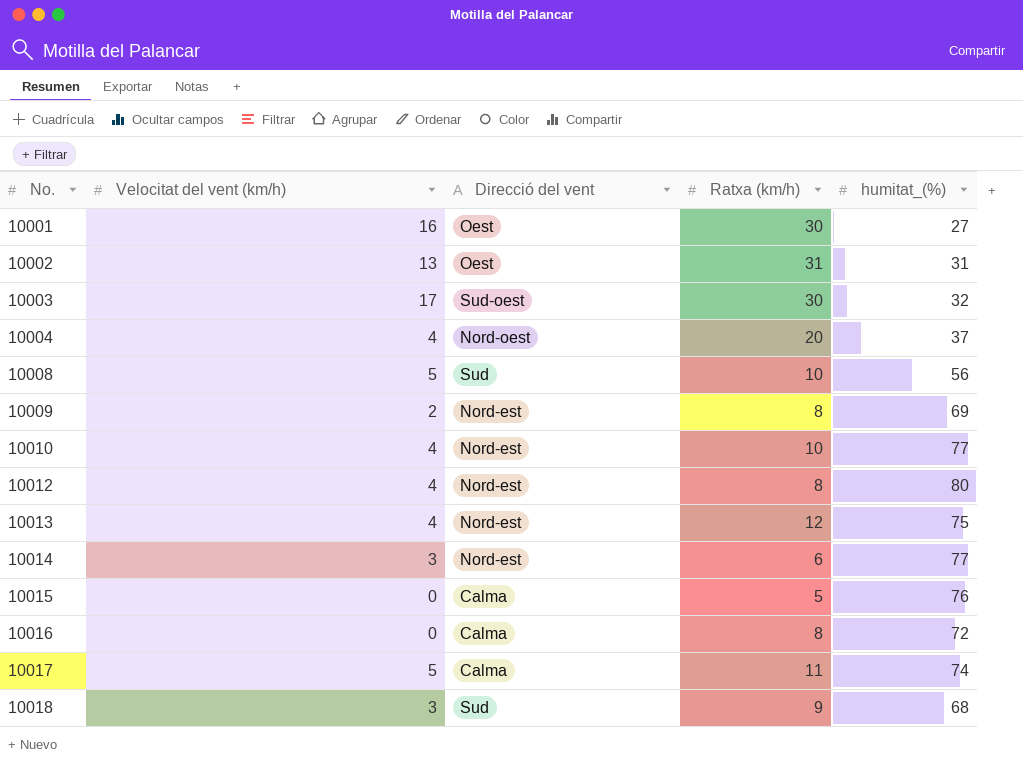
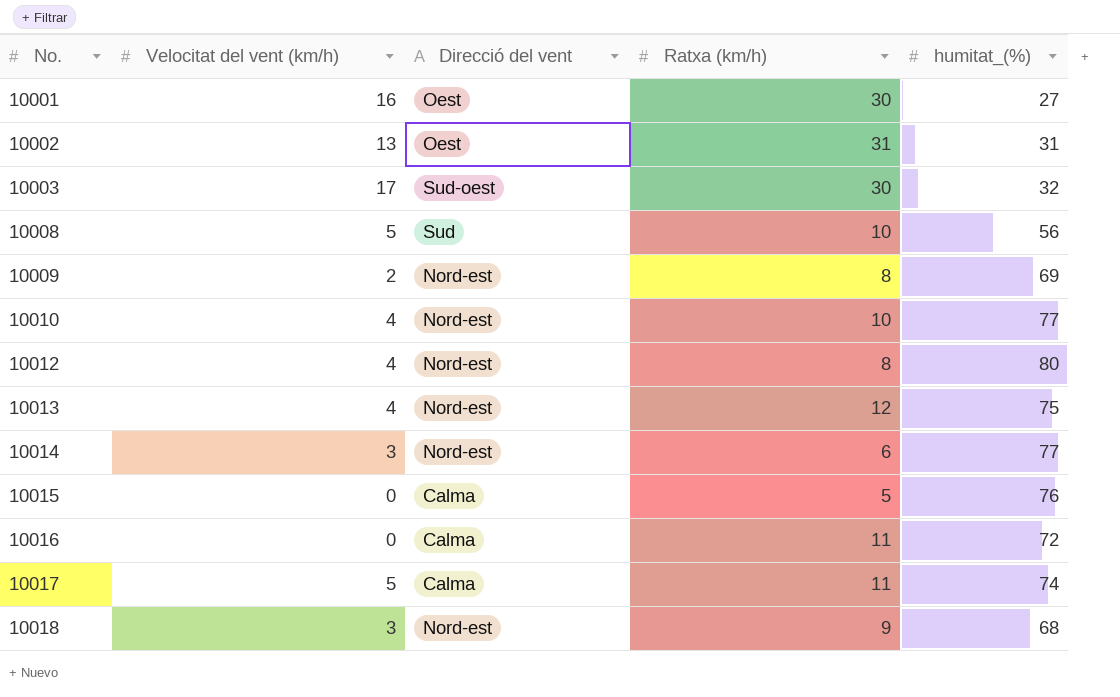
row 10004: 4 | Nord-oest | 20 | 37 -> none
10016 | Ratxa (km/h): 8 -> 11
10018 | Direcció del vent: Sud -> Nord-est

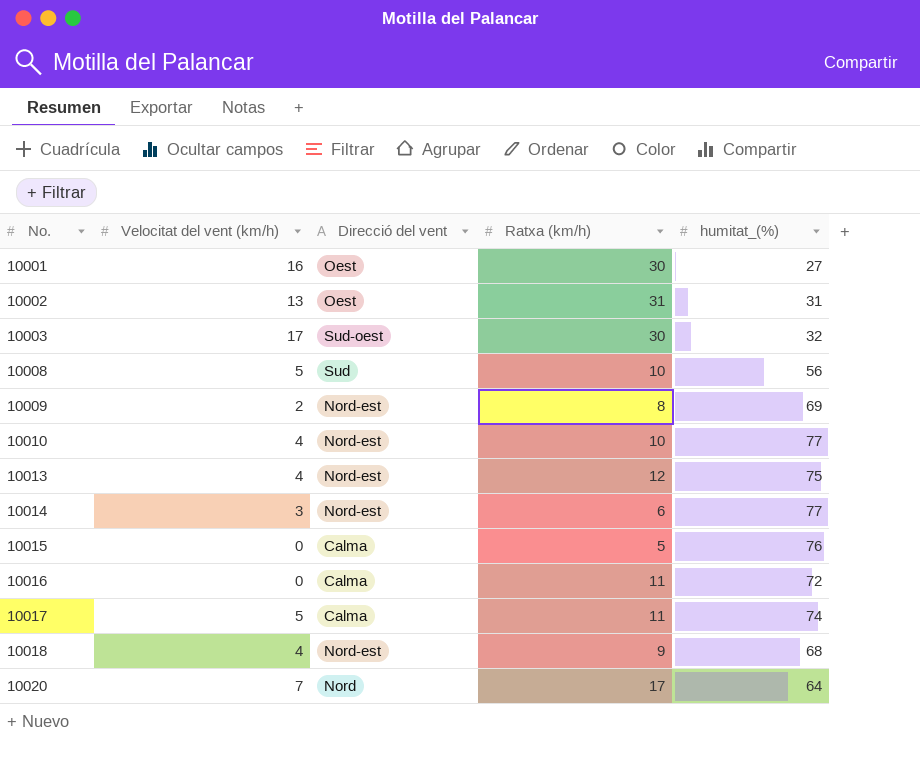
row 10012: 4 | Nord-est | 8 | 80 -> none
10018 | Velocitat del vent (km/h): 3 -> 4
row 10020: none -> 7 | Nord | 17 | 64

